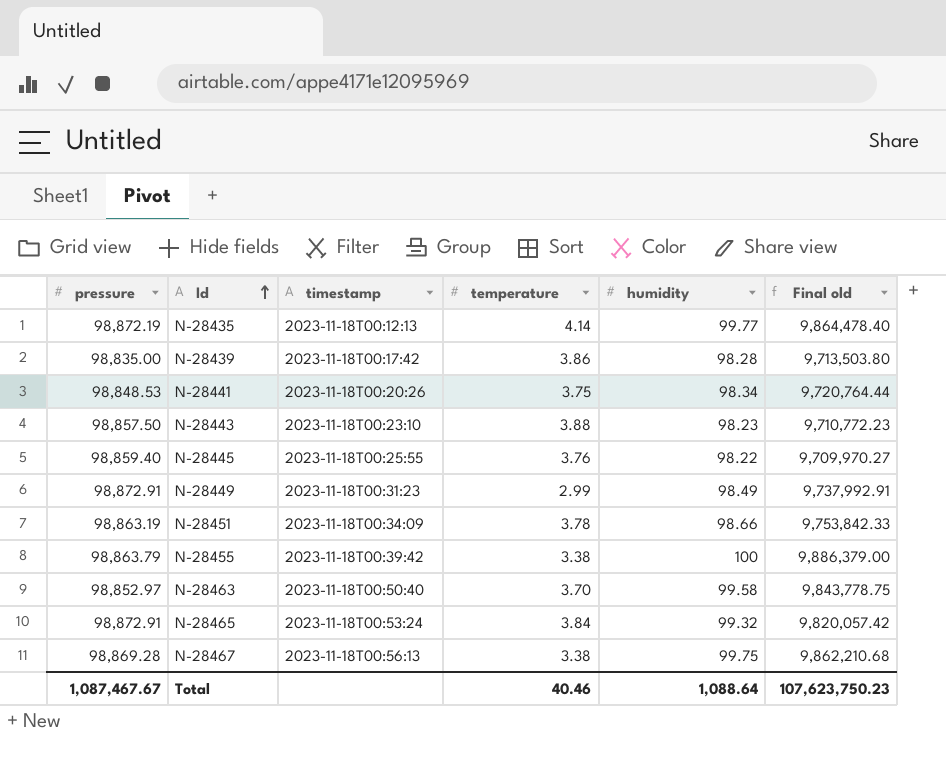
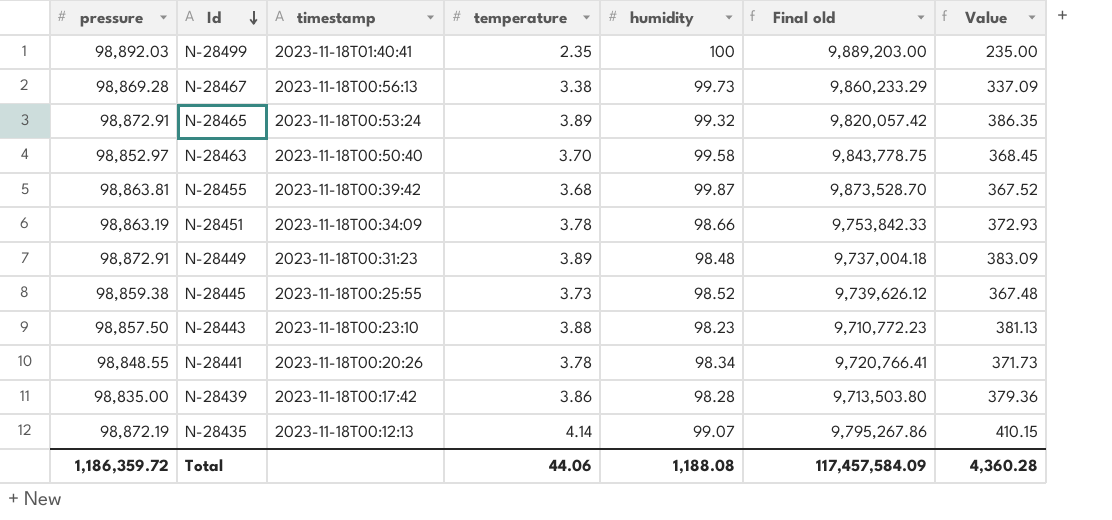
row order: Id ascending -> Id descending
column Value | formula: none -> [temperature] * [humidity]
row N-28499: none -> 98,892.03 | 2023-11-18T01:40:41 | 2.35 | 100 | 9,889,203.00 | 235.00
N-28467 | humidity: 99.75 -> 99.73
N-28467 | Final old: 9,862,210.68 -> 9,860,233.29
N-28465 | temperature: 3.84 -> 3.89
N-28455 | pressure: 98,863.79 -> 98,863.81
N-28455 | temperature: 3.38 -> 3.68
N-28455 | humidity: 100 -> 99.87
N-28455 | Final old: 9,886,379.00 -> 9,873,528.70
N-28449 | temperature: 2.99 -> 3.89
N-28449 | humidity: 98.49 -> 98.48
N-28449 | Final old: 9,737,992.91 -> 9,737,004.18
N-28445 | pressure: 98,859.40 -> 98,859.38
N-28445 | temperature: 3.76 -> 3.73
N-28445 | humidity: 98.22 -> 98.52
N-28445 | Final old: 9,709,970.27 -> 9,739,626.12
N-28441 | pressure: 98,848.53 -> 98,848.55
N-28441 | temperature: 3.75 -> 3.78
N-28441 | Final old: 9,720,764.44 -> 9,720,766.41
N-28435 | humidity: 99.77 -> 99.07
N-28435 | Final old: 9,864,478.40 -> 9,795,267.86
Total | pressure: 1,087,467.67 -> 1,186,359.72
Total | temperature: 40.46 -> 44.06
Total | humidity: 1,088.64 -> 1,188.08
Total | Final old: 107,623,750.23 -> 117,457,584.09

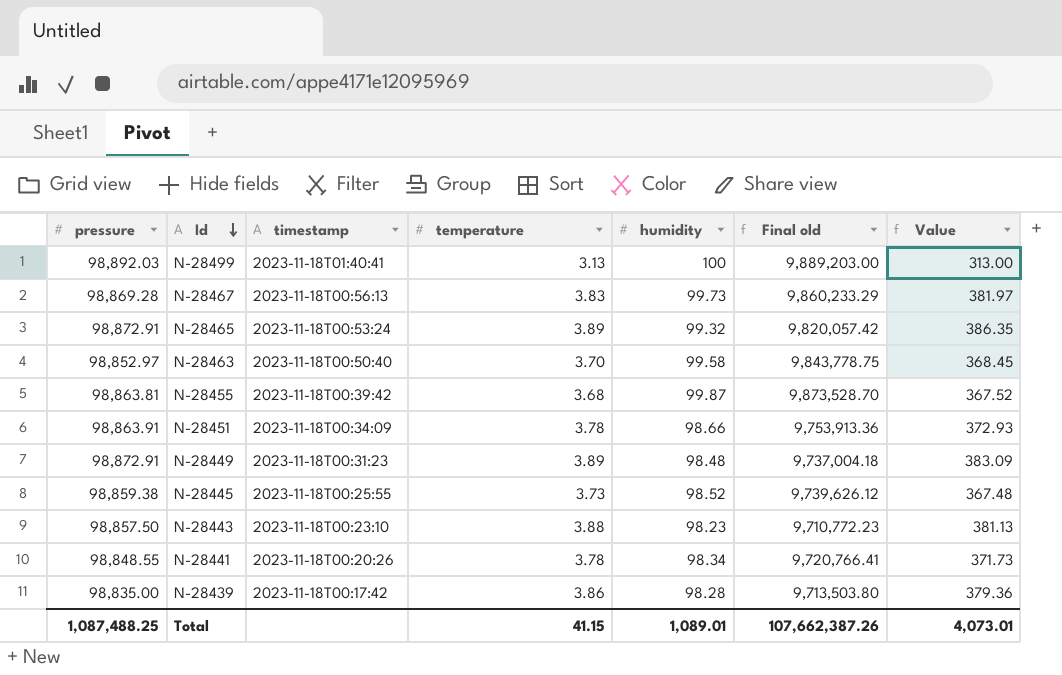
row N-28435: 98,872.19 | 2023-11-18T00:12:13 | 4.14 | 99.07 | 9,795,267.86 | 410.15 -> none
N-28499 | temperature: 2.35 -> 3.13
N-28499 | Value: 235.00 -> 313.00
N-28467 | temperature: 3.38 -> 3.83
N-28467 | Value: 337.09 -> 381.97
N-28451 | pressure: 98,863.19 -> 98,863.91
N-28451 | Final old: 9,753,842.33 -> 9,753,913.36
Total | pressure: 1,186,359.72 -> 1,087,488.25
Total | temperature: 44.06 -> 41.15
Total | humidity: 1,188.08 -> 1,089.01
Total | Final old: 117,457,584.09 -> 107,662,387.26
Total | Value: 4,360.28 -> 4,073.01

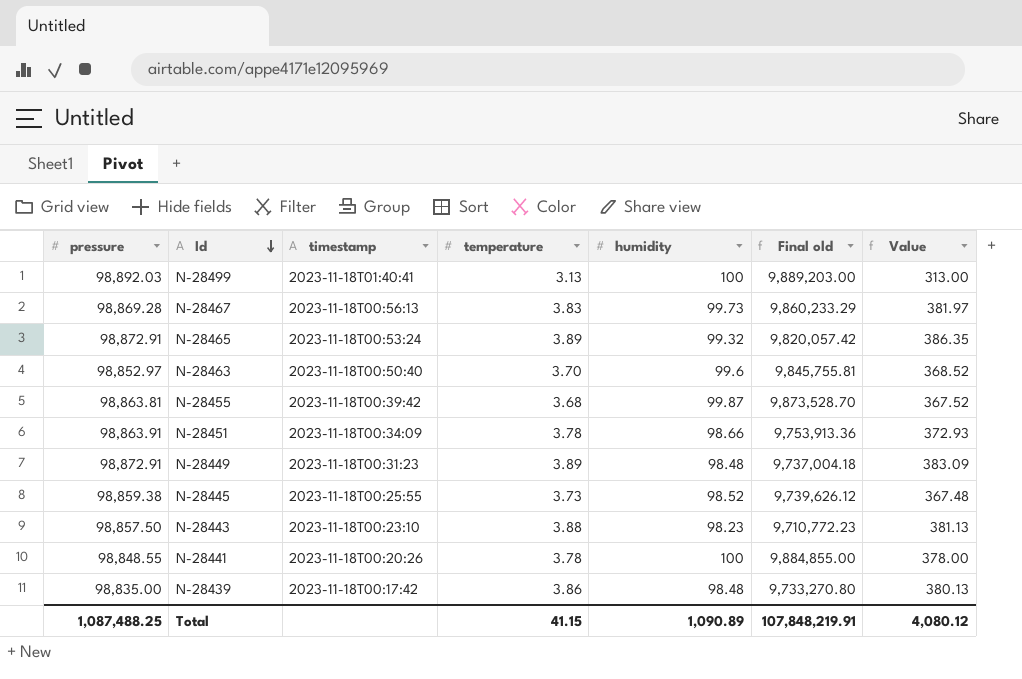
N-28463 | humidity: 99.58 -> 99.6
N-28463 | Final old: 9,843,778.75 -> 9,845,755.81
N-28463 | Value: 368.45 -> 368.52
N-28441 | humidity: 98.34 -> 100
N-28441 | Final old: 9,720,766.41 -> 9,884,855.00
N-28441 | Value: 371.73 -> 378.00
N-28439 | humidity: 98.28 -> 98.48
N-28439 | Final old: 9,713,503.80 -> 9,733,270.80
N-28439 | Value: 379.36 -> 380.13
Total | humidity: 1,089.01 -> 1,090.89
Total | Final old: 107,662,387.26 -> 107,848,219.91
Total | Value: 4,073.01 -> 4,080.12

